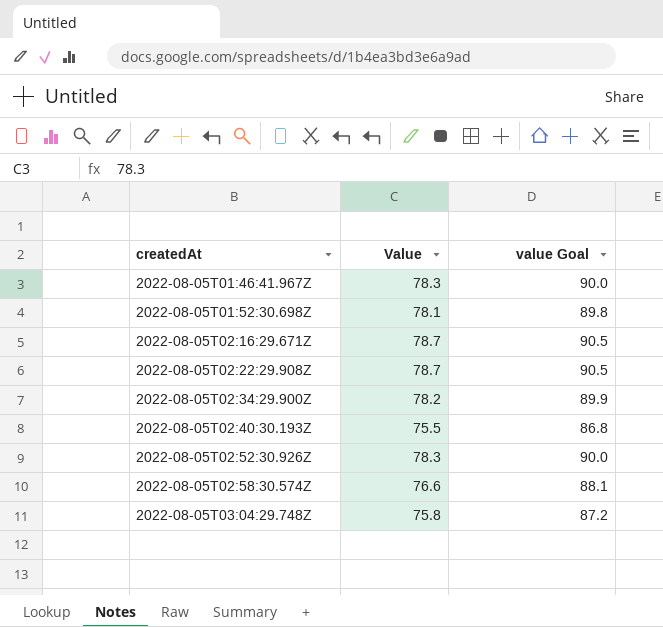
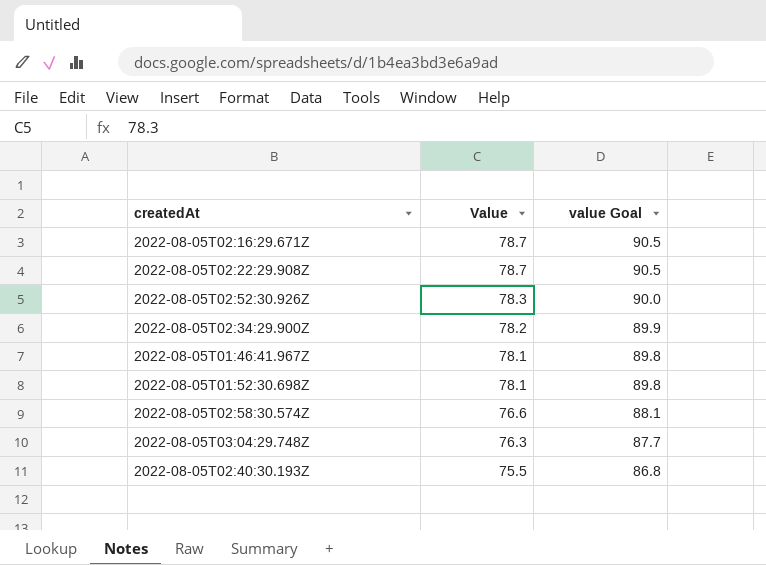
row order: createdAt ascending -> Value descending
2022-08-05T01:46:41.967Z | Value: 78.3 -> 78.1
2022-08-05T01:46:41.967Z | value Goal: 90.0 -> 89.8
2022-08-05T03:04:29.748Z | Value: 75.8 -> 76.3
2022-08-05T03:04:29.748Z | value Goal: 87.2 -> 87.7

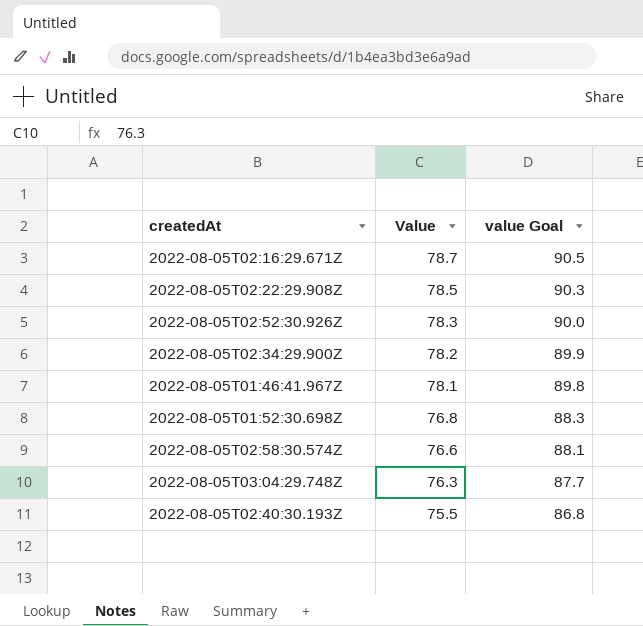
2022-08-05T02:22:29.908Z | Value: 78.7 -> 78.5
2022-08-05T02:22:29.908Z | value Goal: 90.5 -> 90.3
2022-08-05T01:52:30.698Z | Value: 78.1 -> 76.8
2022-08-05T01:52:30.698Z | value Goal: 89.8 -> 88.3

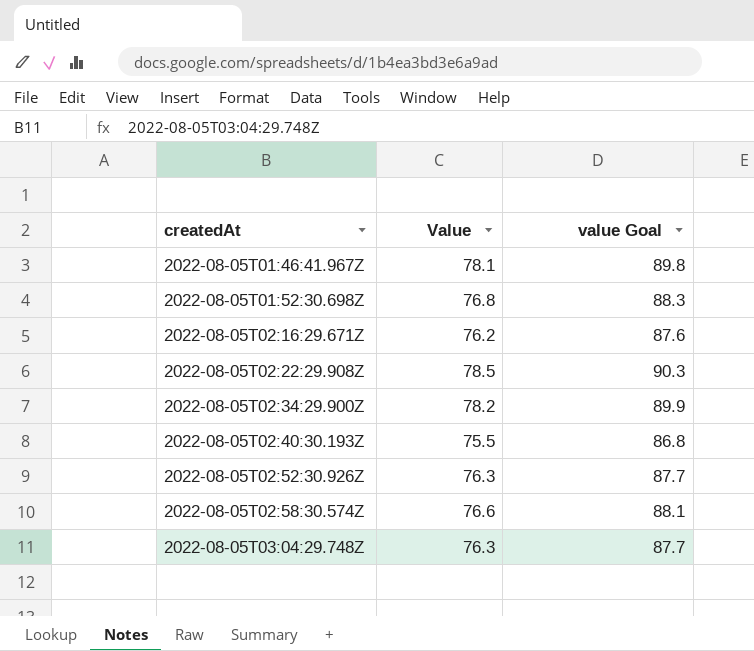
row order: Value descending -> createdAt ascending
2022-08-05T02:16:29.671Z | Value: 78.7 -> 76.2
2022-08-05T02:16:29.671Z | value Goal: 90.5 -> 87.6
2022-08-05T02:52:30.926Z | Value: 78.3 -> 76.3
2022-08-05T02:52:30.926Z | value Goal: 90.0 -> 87.7

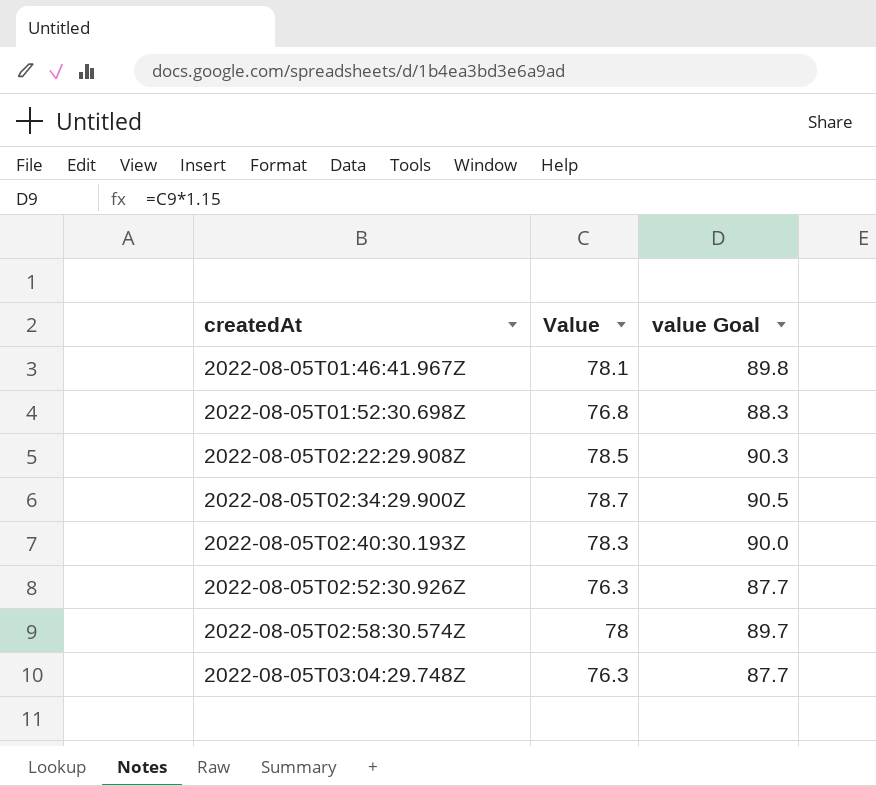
row 2022-08-05T02:16:29.671Z: 76.2 | 87.6 -> none
2022-08-05T02:34:29.900Z | Value: 78.2 -> 78.7
2022-08-05T02:34:29.900Z | value Goal: 89.9 -> 90.5
2022-08-05T02:40:30.193Z | Value: 75.5 -> 78.3
2022-08-05T02:40:30.193Z | value Goal: 86.8 -> 90.0
2022-08-05T02:58:30.574Z | Value: 76.6 -> 78
2022-08-05T02:58:30.574Z | value Goal: 88.1 -> 89.7

